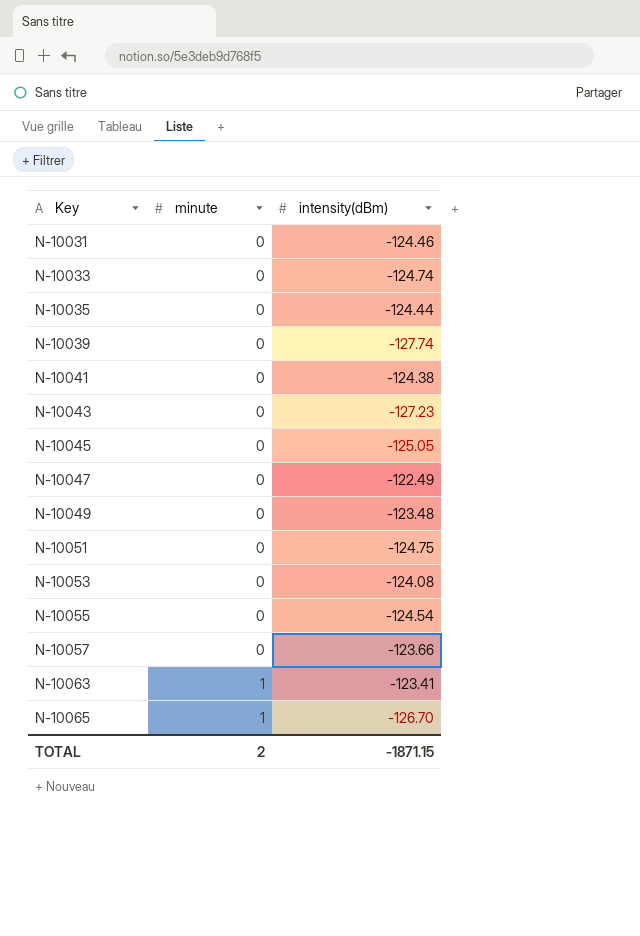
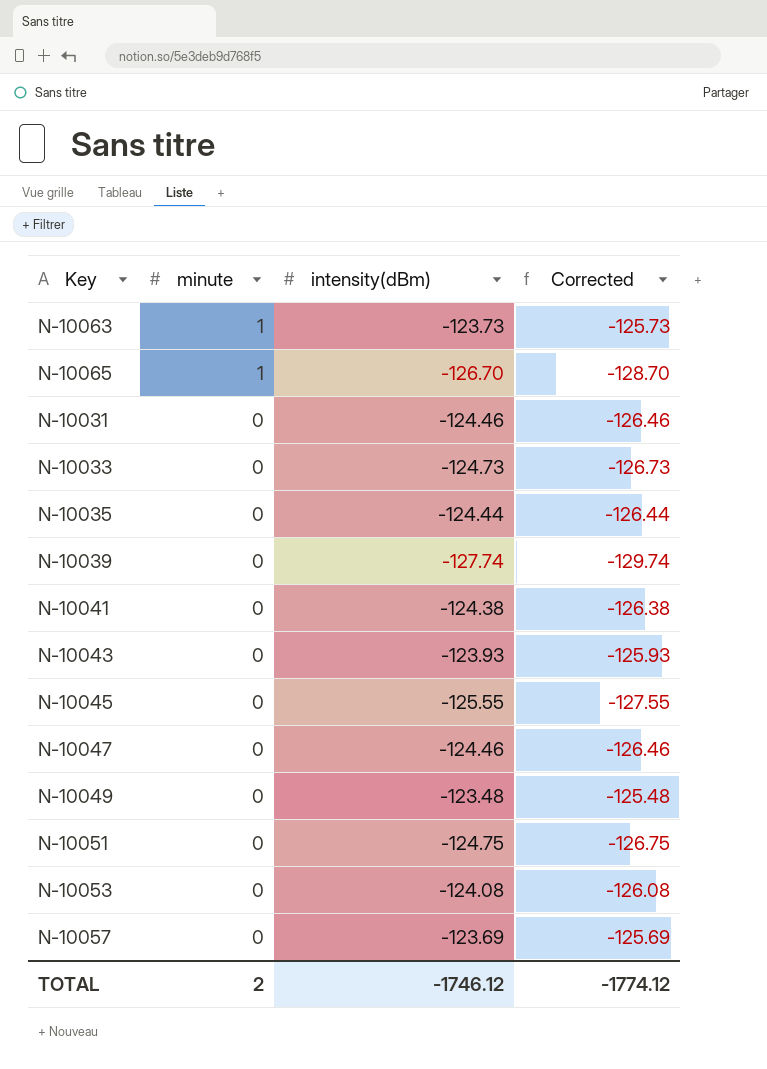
row order: Key ascending -> minute descending
column Corrected | formula: none -> [intensity(dBm)] - 2
row N-10055: 0 | -124.54 -> none
N-10063 | intensity(dBm): -123.41 -> -123.73
N-10033 | intensity(dBm): -124.74 -> -124.73
N-10043 | intensity(dBm): -127.23 -> -123.93
N-10045 | intensity(dBm): -125.05 -> -125.55
N-10047 | intensity(dBm): -122.49 -> -124.46
N-10057 | intensity(dBm): -123.66 -> -123.69
TOTAL | intensity(dBm): -1871.15 -> -1746.12

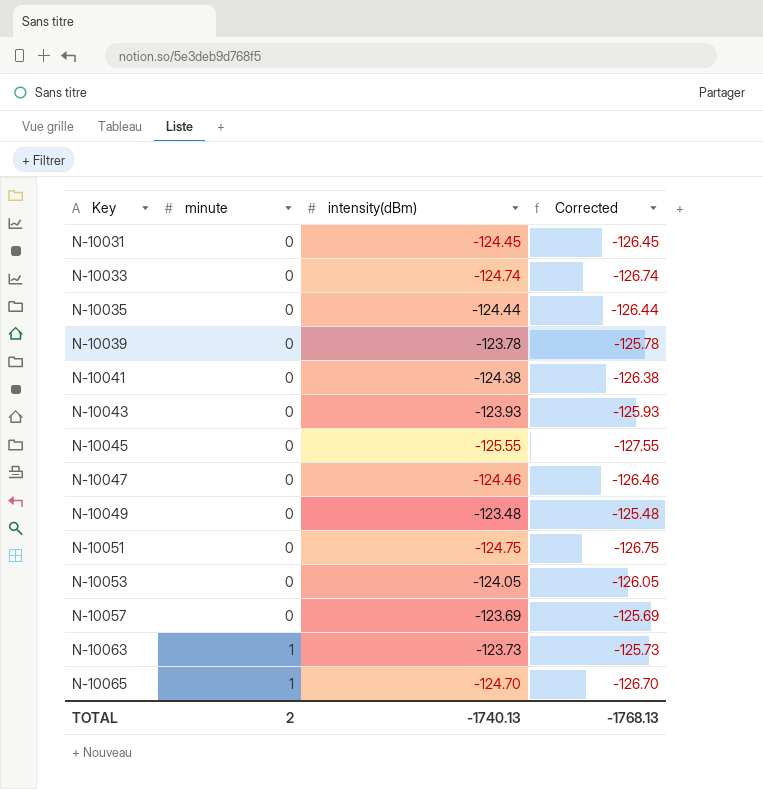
row order: minute descending -> Key ascending
N-10031 | intensity(dBm): -124.46 -> -124.45
N-10031 | Corrected: -126.46 -> -126.45
N-10033 | intensity(dBm): -124.73 -> -124.74
N-10033 | Corrected: -126.73 -> -126.74
N-10039 | intensity(dBm): -127.74 -> -123.78
N-10039 | Corrected: -129.74 -> -125.78
N-10053 | intensity(dBm): -124.08 -> -124.05
N-10053 | Corrected: -126.08 -> -126.05
N-10065 | intensity(dBm): -126.70 -> -124.70
N-10065 | Corrected: -128.70 -> -126.70
TOTAL | intensity(dBm): -1746.12 -> -1740.13
TOTAL | Corrected: -1774.12 -> -1768.13

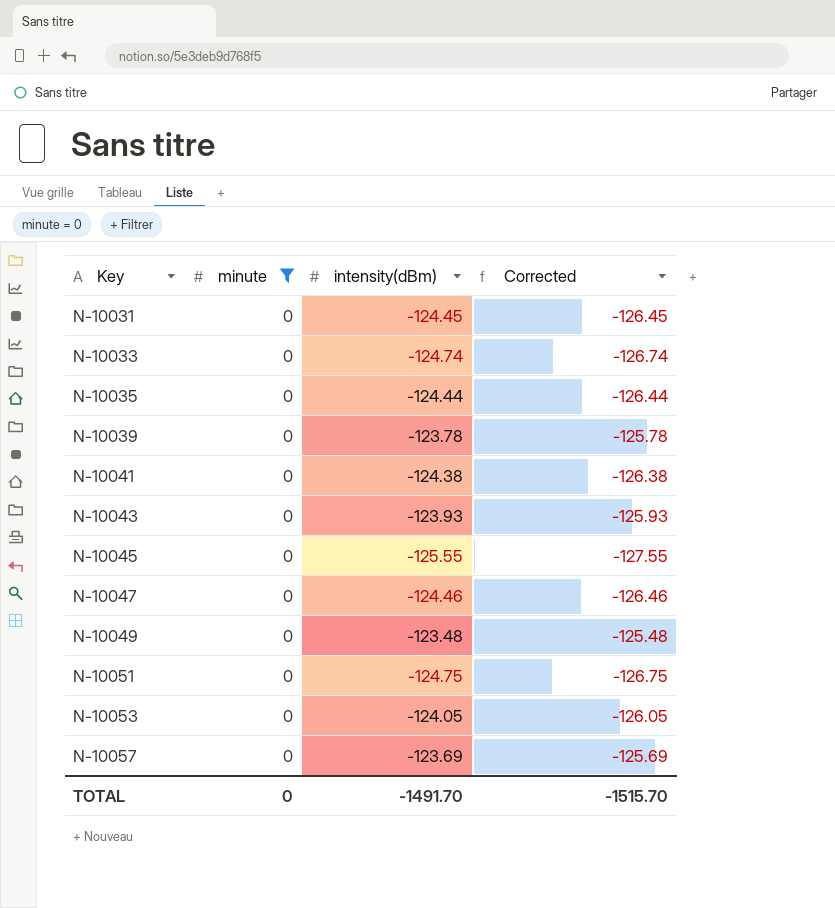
filter: none -> minute = 0
TOTAL | minute: 2 -> 0
TOTAL | intensity(dBm): -1740.13 -> -1491.70
TOTAL | Corrected: -1768.13 -> -1515.70

